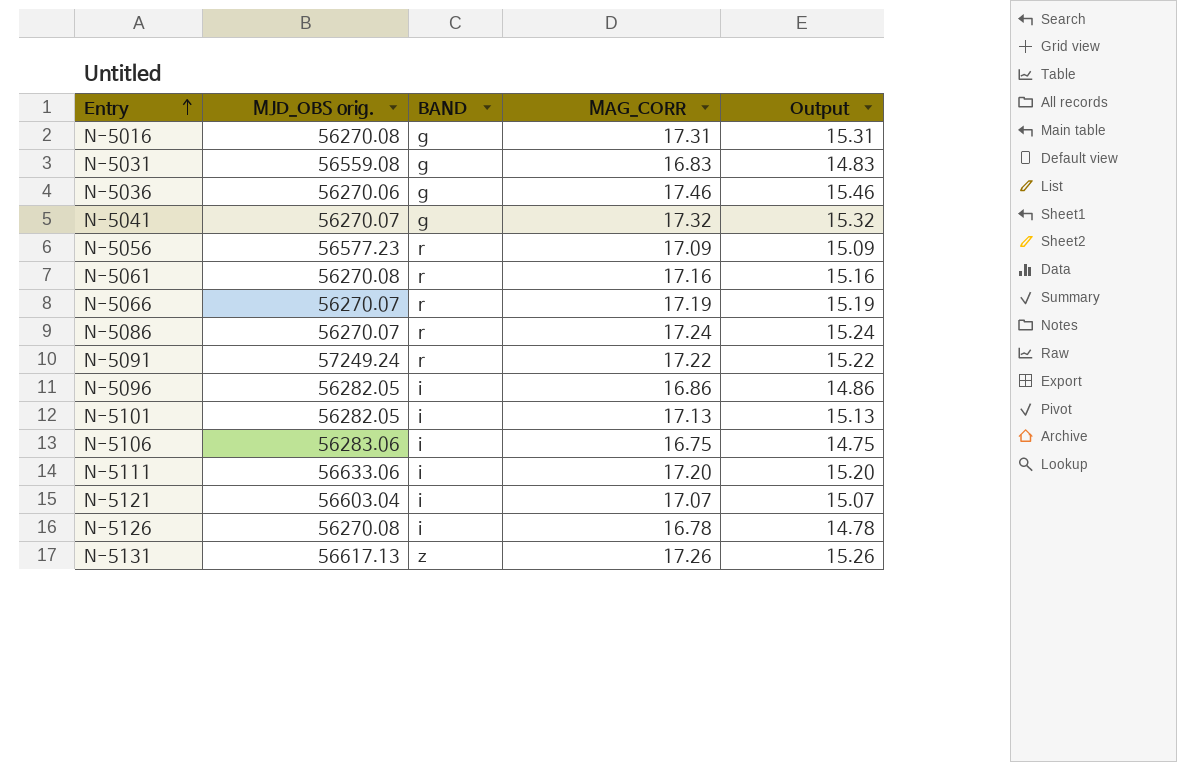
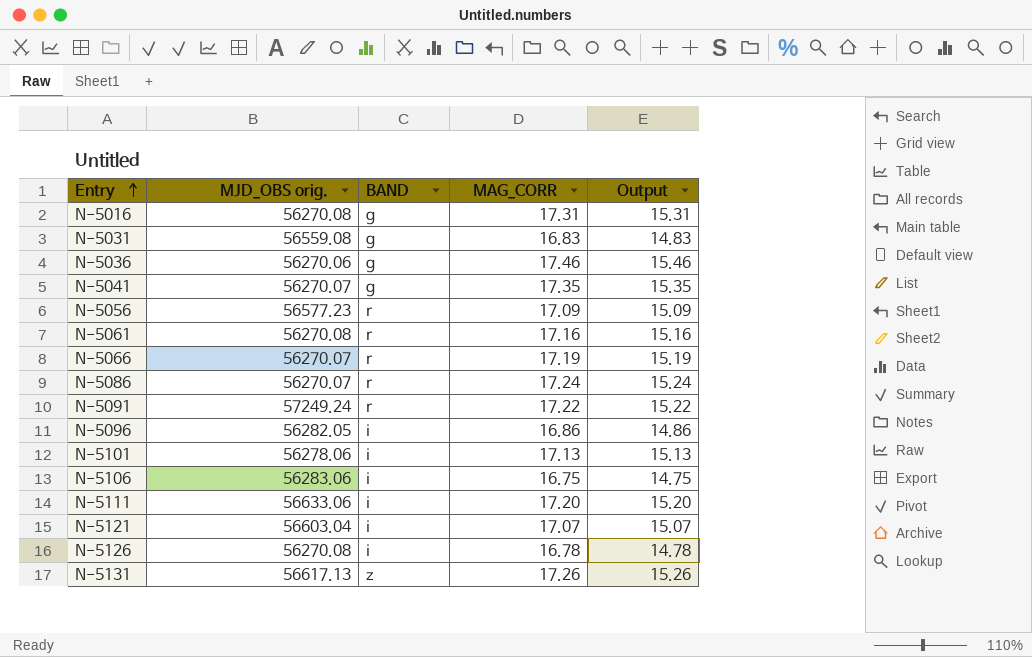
N-5041 | MAG_CORR: 17.32 -> 17.35
N-5041 | Output: 15.32 -> 15.35
N-5101 | MJD_OBS orig.: 56282.05 -> 56278.06

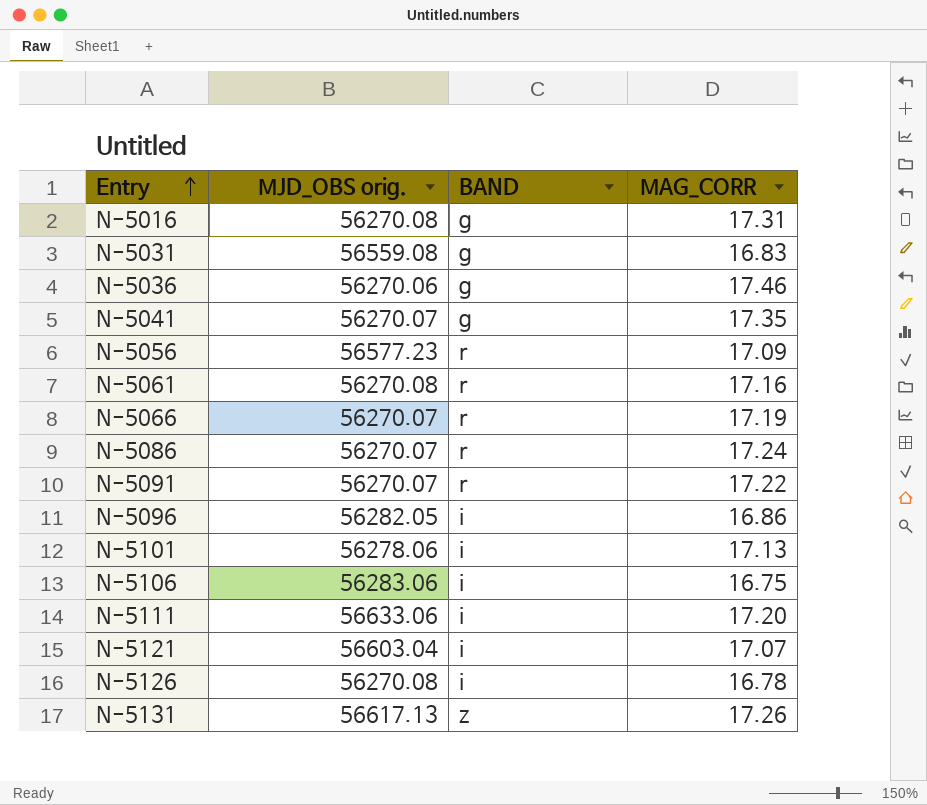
column Output | formula: [MAG_CORR] - 2 -> none
N-5091 | MJD_OBS orig.: 57249.24 -> 56270.07

